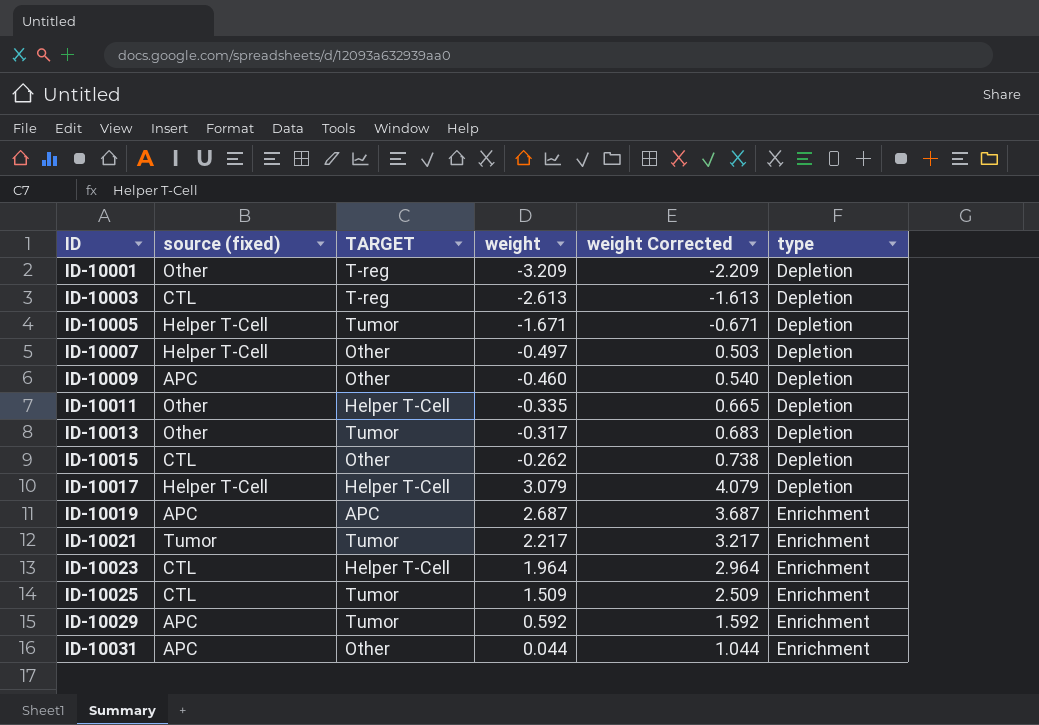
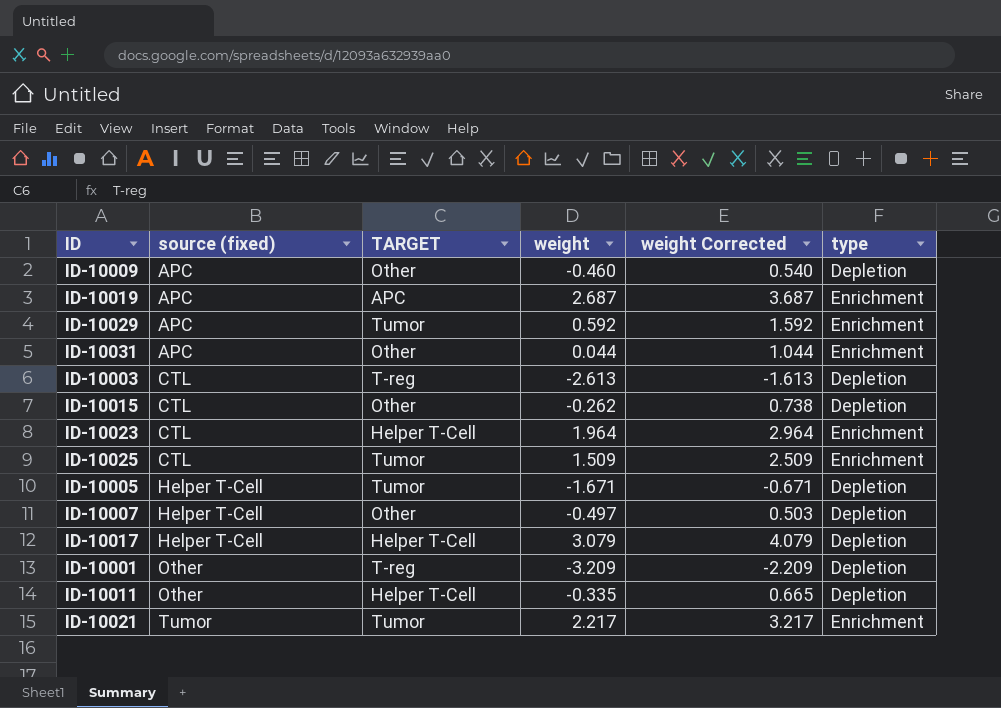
row order: ID ascending -> source (fixed) ascending
row ID-10013: Other | Tumor | -0.317 | 0.683 | Depletion -> none

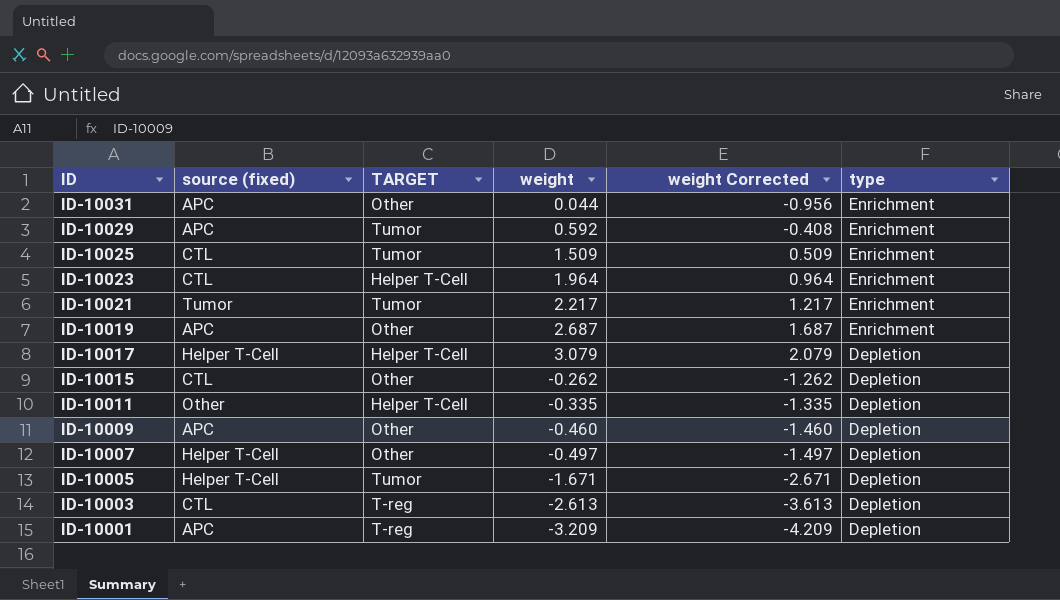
row order: source (fixed) ascending -> ID descending
column weight Corrected | formula: [weight] + 1 -> [weight] - 1
ID-10019 | TARGET: APC -> Other
ID-10001 | source (fixed): Other -> APC

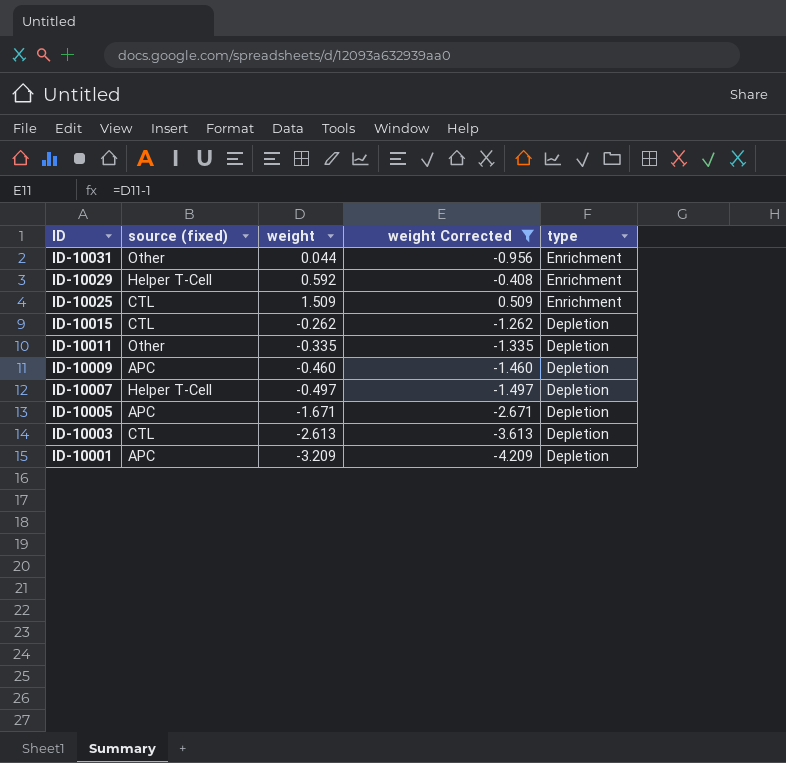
filter: none -> weight Corrected <= 0.509
column TARGET | position: 3 -> none
ID-10031 | source (fixed): APC -> Other
ID-10029 | source (fixed): APC -> Helper T-Cell
ID-10005 | source (fixed): Helper T-Cell -> APC

